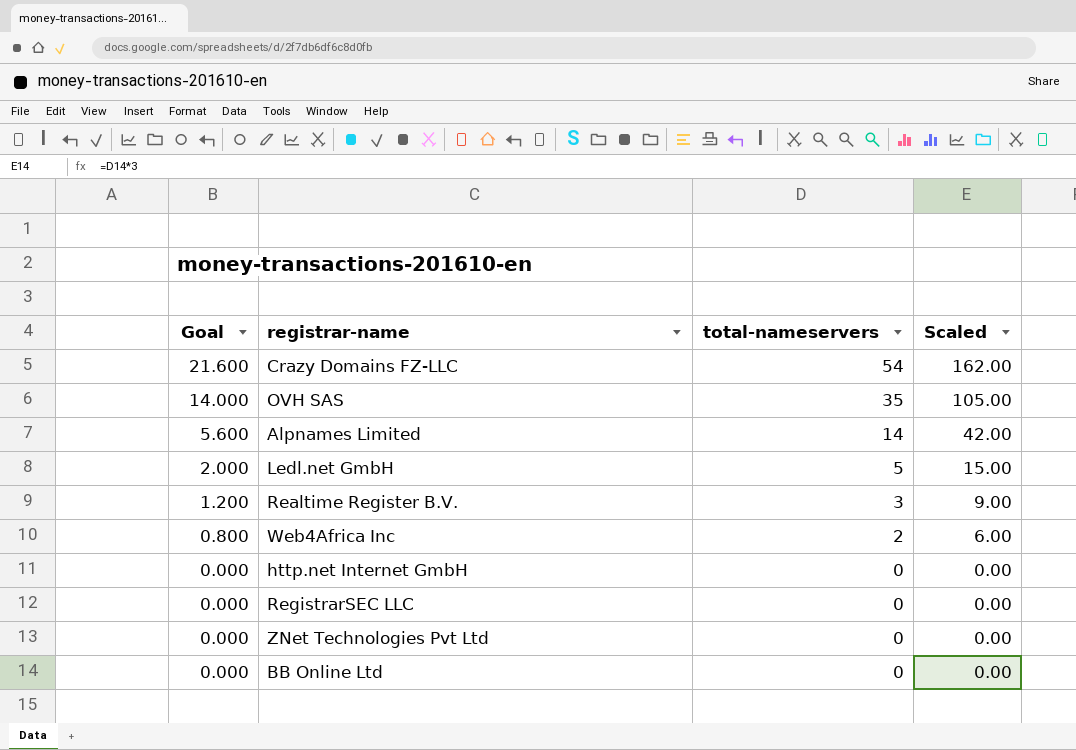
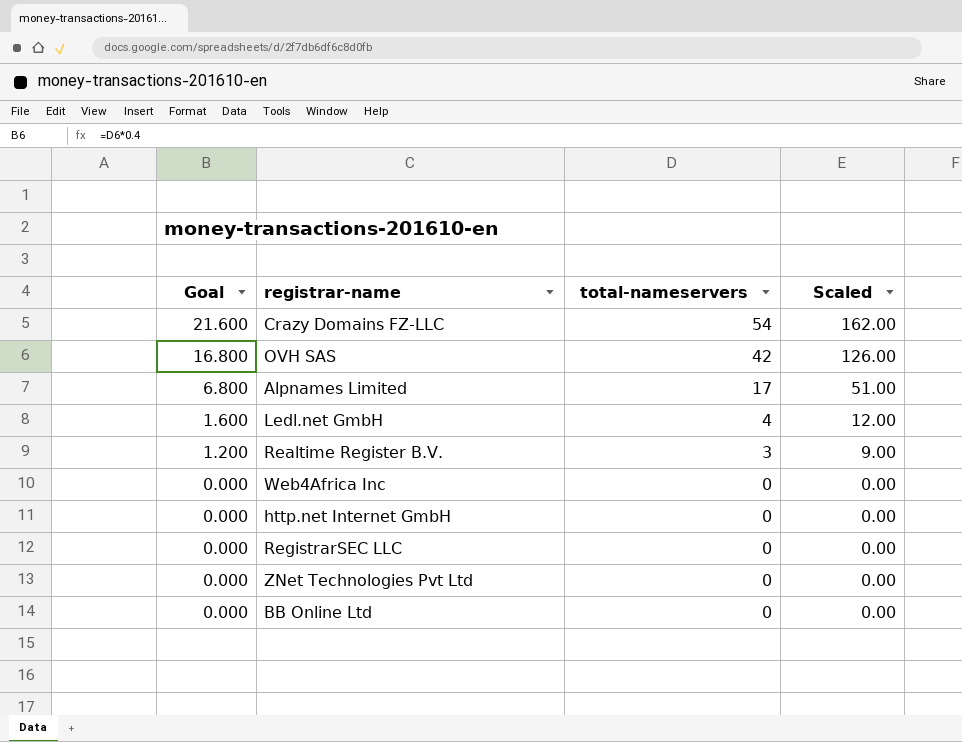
OVH SAS | Goal: 14.000 -> 16.800
OVH SAS | total-nameservers: 35 -> 42
OVH SAS | Scaled: 105.00 -> 126.00
Alpnames Limited | Goal: 5.600 -> 6.800
Alpnames Limited | total-nameservers: 14 -> 17
Alpnames Limited | Scaled: 42.00 -> 51.00
Ledl.net GmbH | Goal: 2.000 -> 1.600
Ledl.net GmbH | total-nameservers: 5 -> 4
Ledl.net GmbH | Scaled: 15.00 -> 12.00
Web4Africa Inc | Goal: 0.800 -> 0.000
Web4Africa Inc | total-nameservers: 2 -> 0
Web4Africa Inc | Scaled: 6.00 -> 0.00

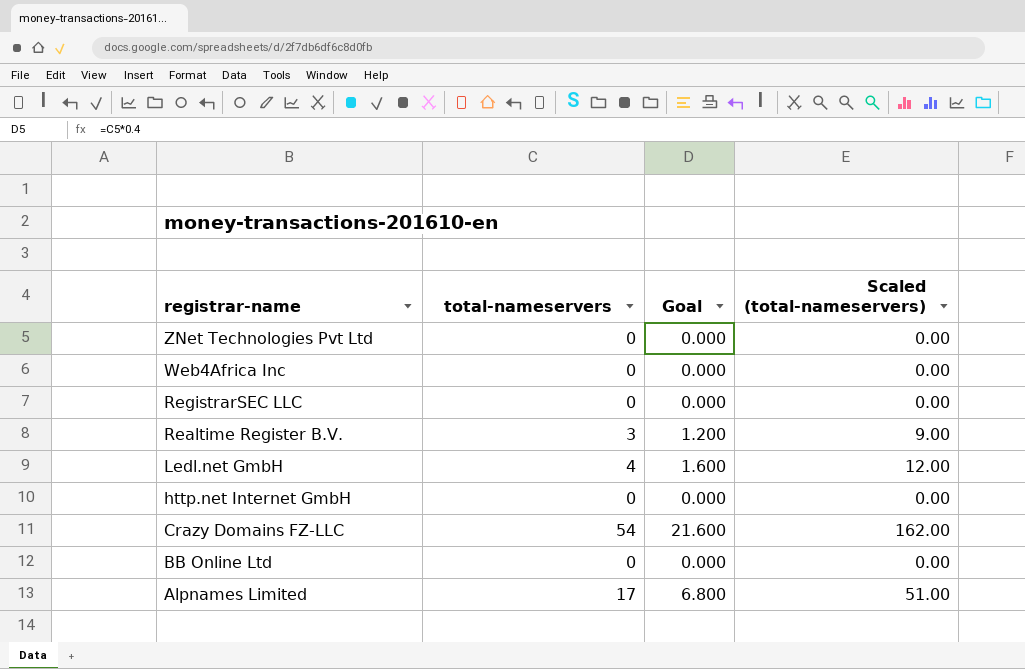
row order: Goal descending -> registrar-name descending
column Goal | position: 1 -> 3
column name: Scaled -> Scaled (total-nameservers)
row OVH SAS: 16.800 | 42 | 126.00 -> none

